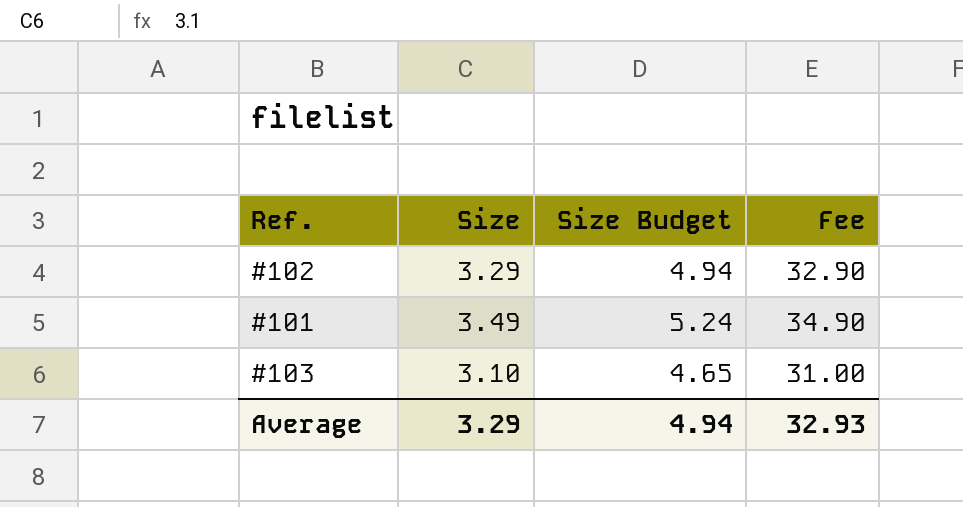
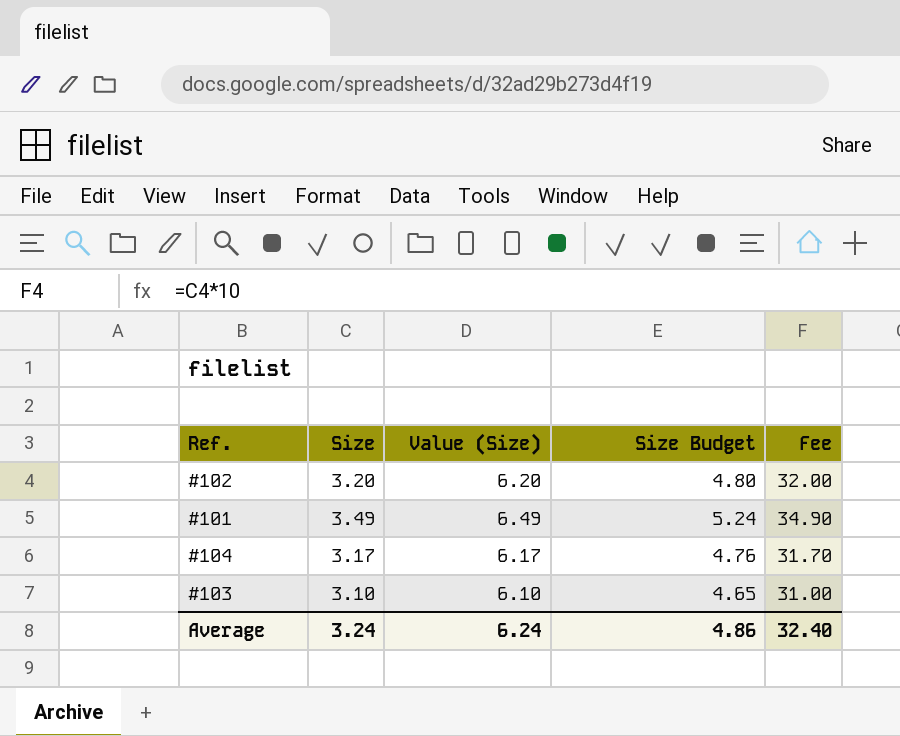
column Value (Size) | formula: none -> [Size] + 3
#102 | Size: 3.29 -> 3.20
#102 | Size Budget: 4.94 -> 4.80
#102 | Fee: 32.90 -> 32.00
row #104: none -> 3.17 | 6.17 | 4.76 | 31.70
Average | Size: 3.29 -> 3.24
Average | Size Budget: 4.94 -> 4.86
Average | Fee: 32.93 -> 32.40

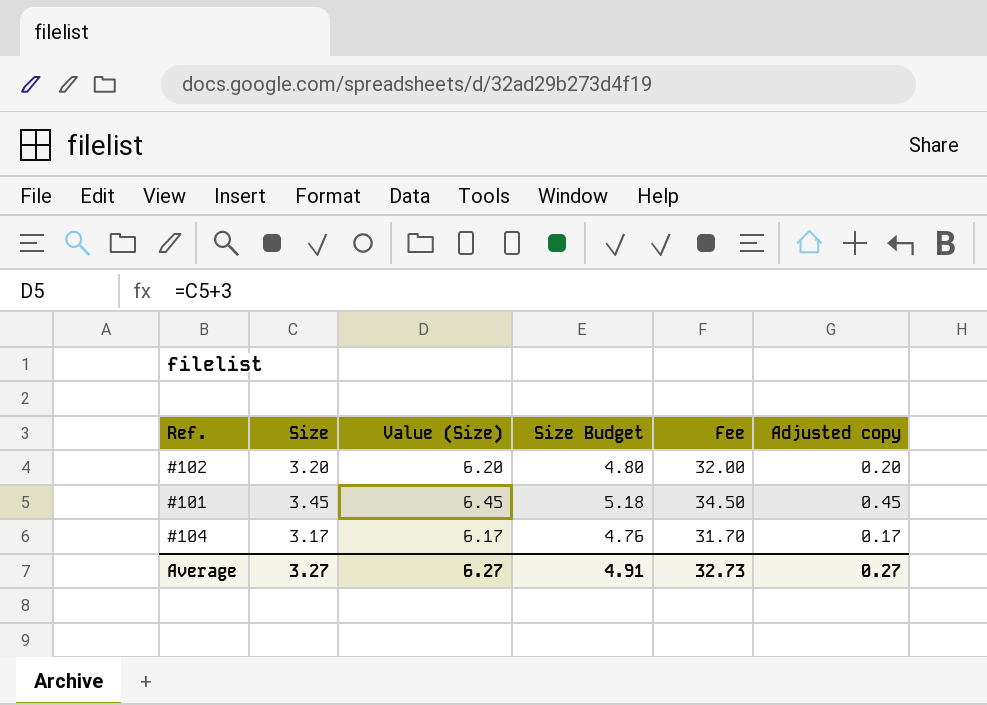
column Adjusted copy | formula: none -> [Size] - 3
row #103: 3.10 | 6.10 | 4.65 | 31.00 -> none
#101 | Size: 3.49 -> 3.45
#101 | Value (Size): 6.49 -> 6.45
#101 | Size Budget: 5.24 -> 5.18
#101 | Fee: 34.90 -> 34.50
Average | Size: 3.24 -> 3.27
Average | Value (Size): 6.24 -> 6.27
Average | Size Budget: 4.86 -> 4.91
Average | Fee: 32.40 -> 32.73

